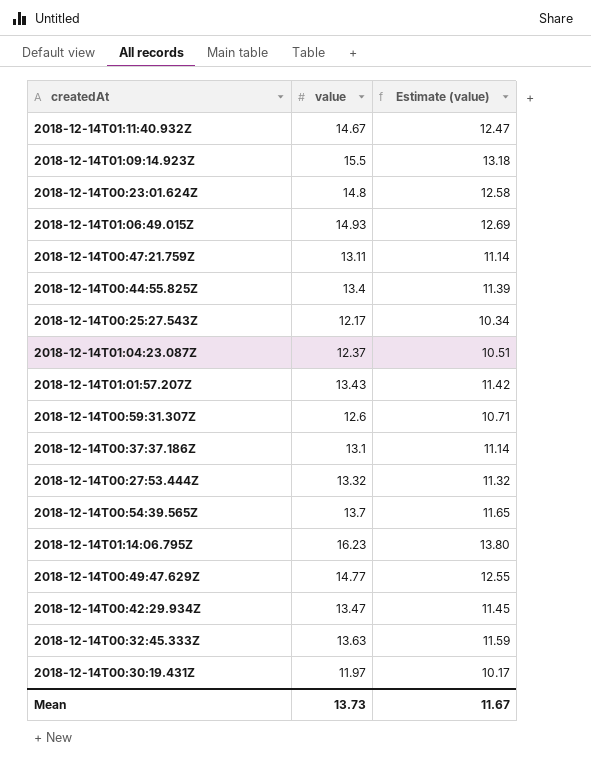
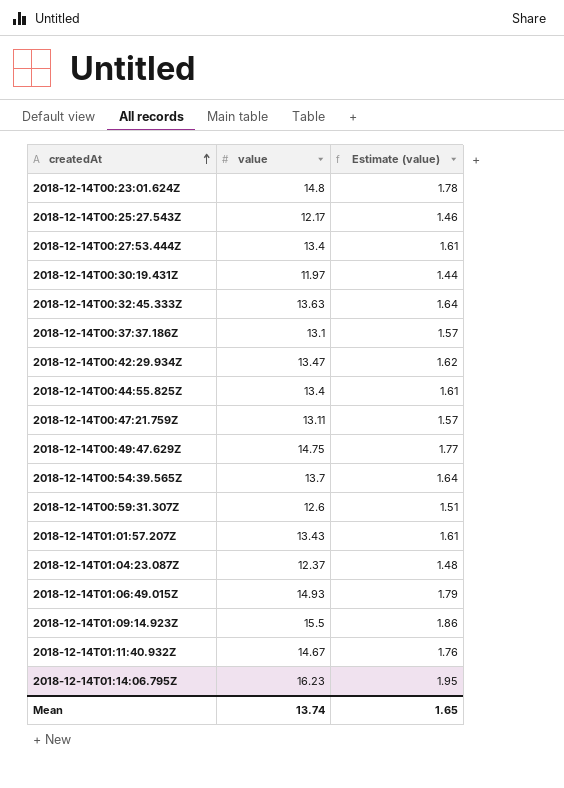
row order: none -> createdAt ascending
column Estimate (value) | formula: [value] * 0.85 -> [value] * 0.12
2018-12-14T00:27:53.444Z | value: 13.32 -> 13.4
2018-12-14T00:49:47.629Z | value: 14.77 -> 14.75
Mean | value: 13.73 -> 13.74
Mean | Estimate (value): 11.67 -> 1.65

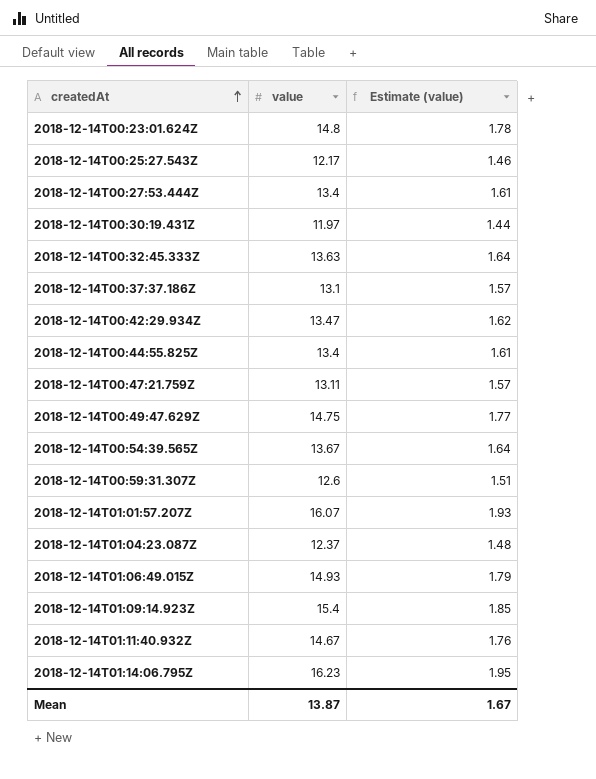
2018-12-14T00:54:39.565Z | value: 13.7 -> 13.67
2018-12-14T01:01:57.207Z | value: 13.43 -> 16.07
2018-12-14T01:01:57.207Z | Estimate (value): 1.61 -> 1.93
2018-12-14T01:09:14.923Z | value: 15.5 -> 15.4
2018-12-14T01:09:14.923Z | Estimate (value): 1.86 -> 1.85
Mean | value: 13.74 -> 13.87
Mean | Estimate (value): 1.65 -> 1.67

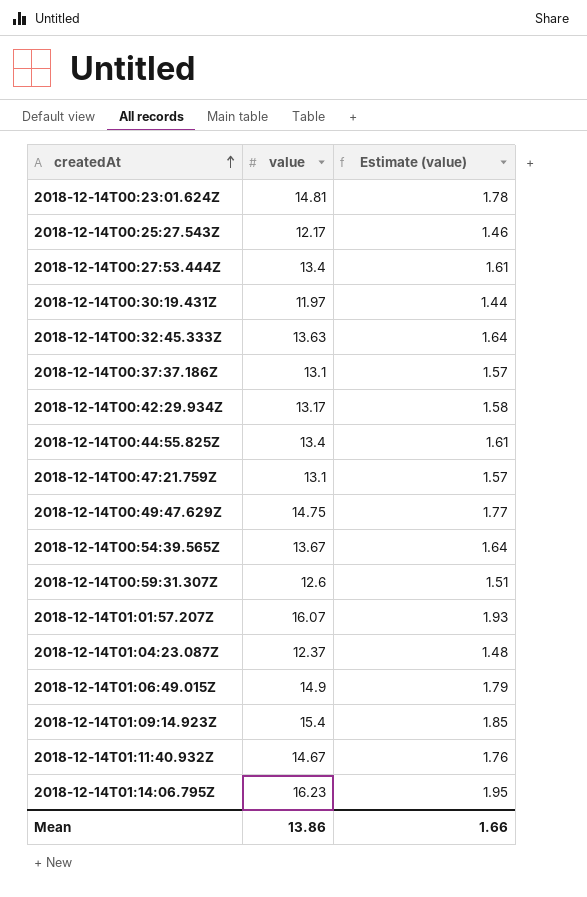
2018-12-14T00:23:01.624Z | value: 14.8 -> 14.81
2018-12-14T00:42:29.934Z | value: 13.47 -> 13.17
2018-12-14T00:42:29.934Z | Estimate (value): 1.62 -> 1.58
2018-12-14T00:47:21.759Z | value: 13.11 -> 13.1
2018-12-14T01:06:49.015Z | value: 14.93 -> 14.9
Mean | value: 13.87 -> 13.86
Mean | Estimate (value): 1.67 -> 1.66

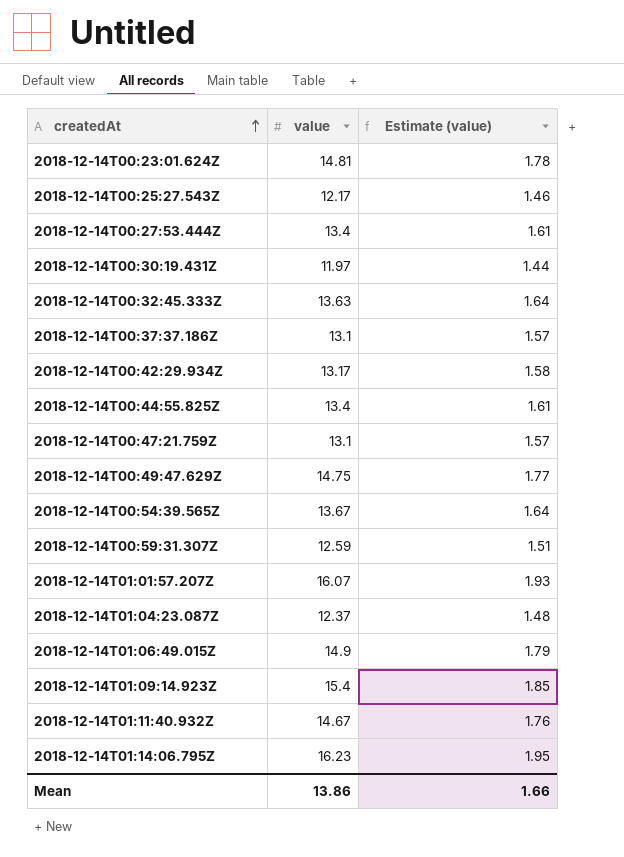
2018-12-14T00:59:31.307Z | value: 12.6 -> 12.59

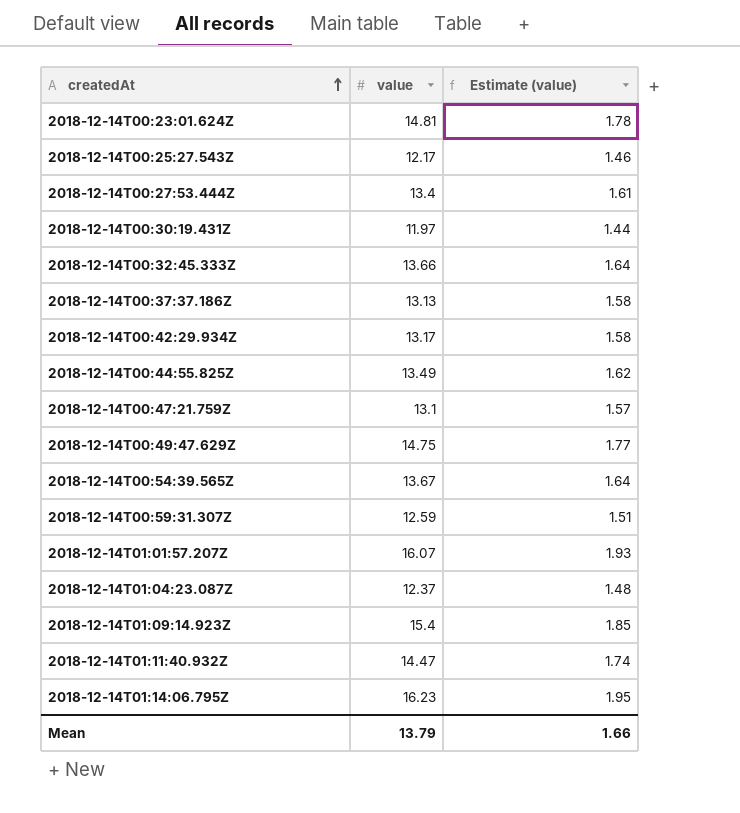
row 2018-12-14T01:06:49.015Z: 14.9 | 1.79 -> none
2018-12-14T00:32:45.333Z | value: 13.63 -> 13.66
2018-12-14T00:37:37.186Z | value: 13.1 -> 13.13
2018-12-14T00:37:37.186Z | Estimate (value): 1.57 -> 1.58
2018-12-14T00:44:55.825Z | value: 13.4 -> 13.49
2018-12-14T00:44:55.825Z | Estimate (value): 1.61 -> 1.62
2018-12-14T01:11:40.932Z | value: 14.67 -> 14.47
2018-12-14T01:11:40.932Z | Estimate (value): 1.76 -> 1.74
Mean | value: 13.86 -> 13.79

